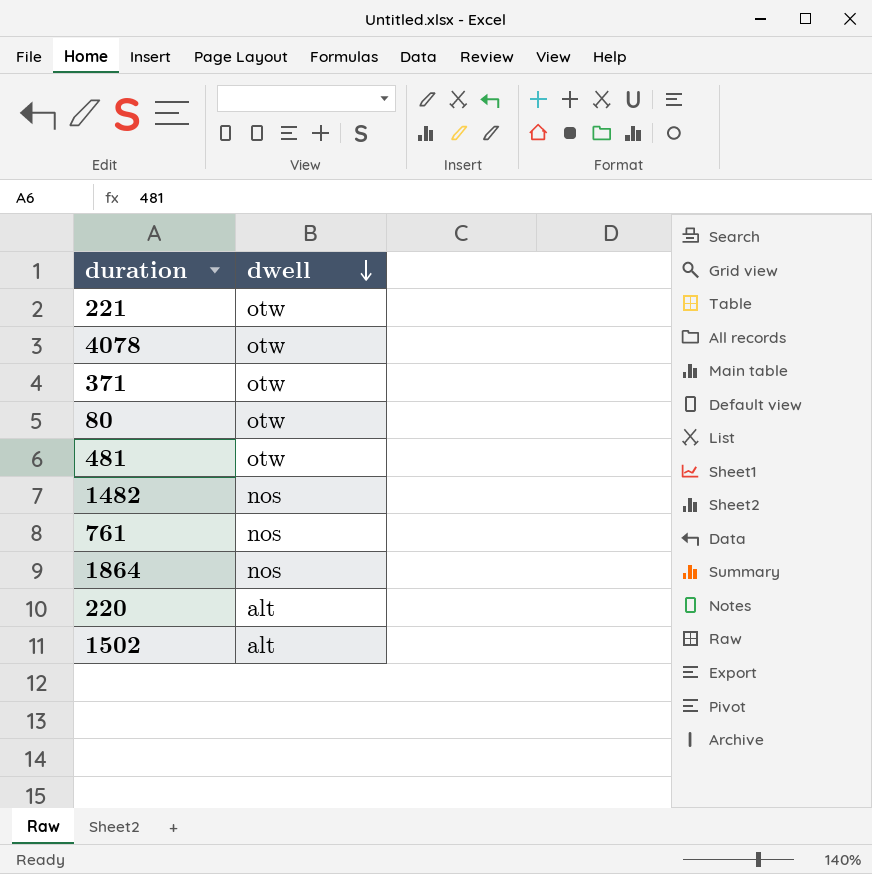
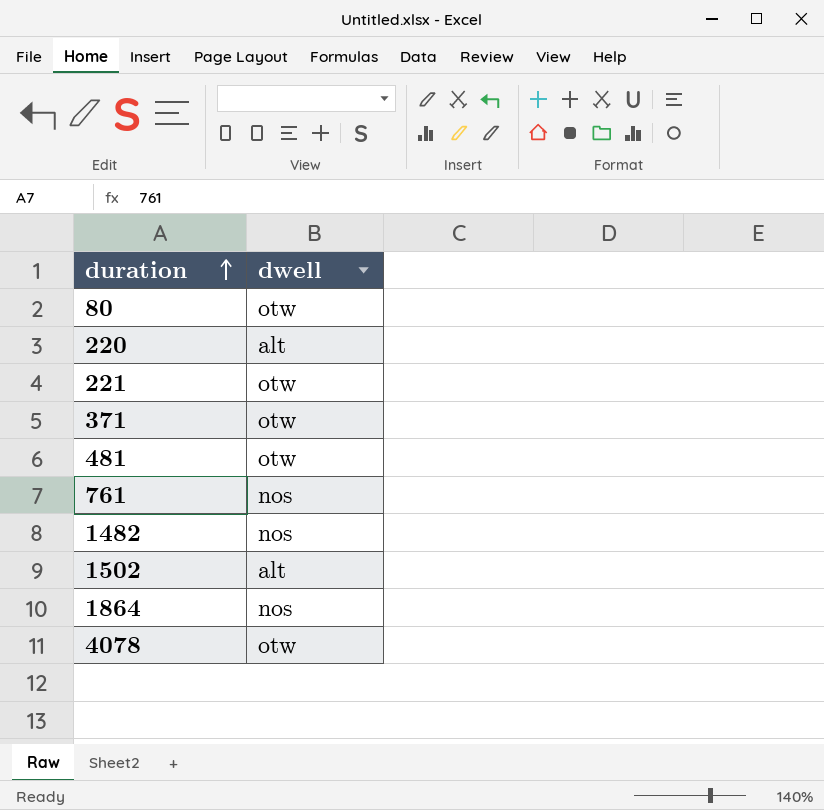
row order: dwell descending -> duration ascending

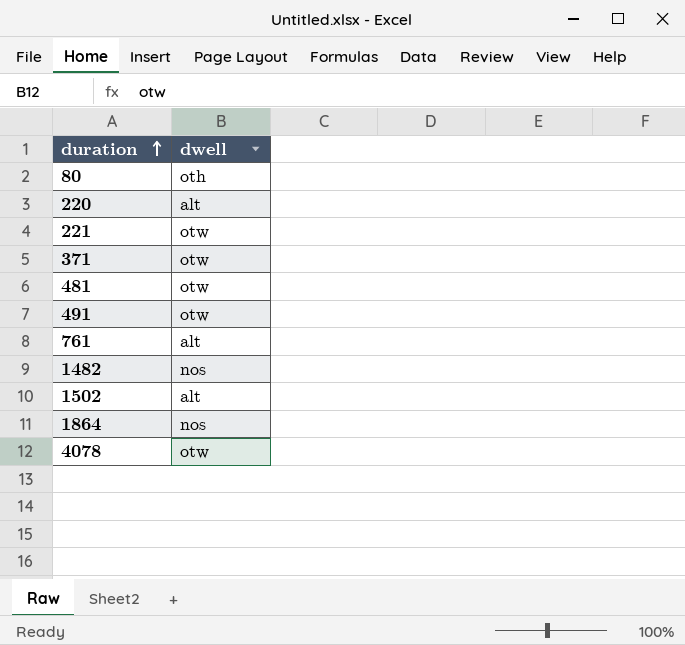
80 | dwell: otw -> oth
row 491: none -> otw
761 | dwell: nos -> alt

